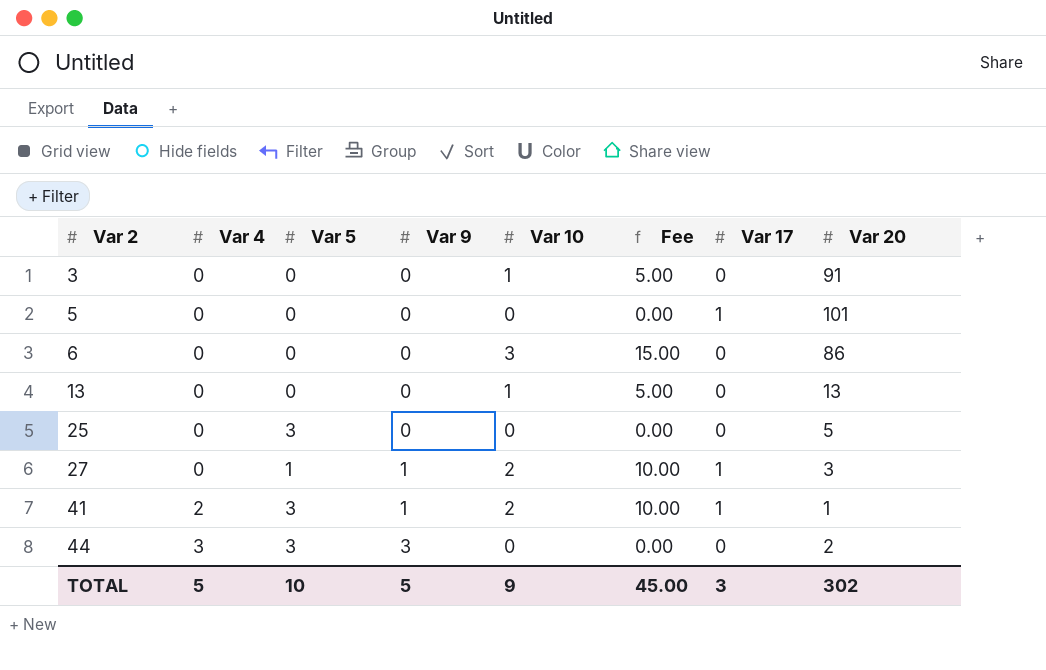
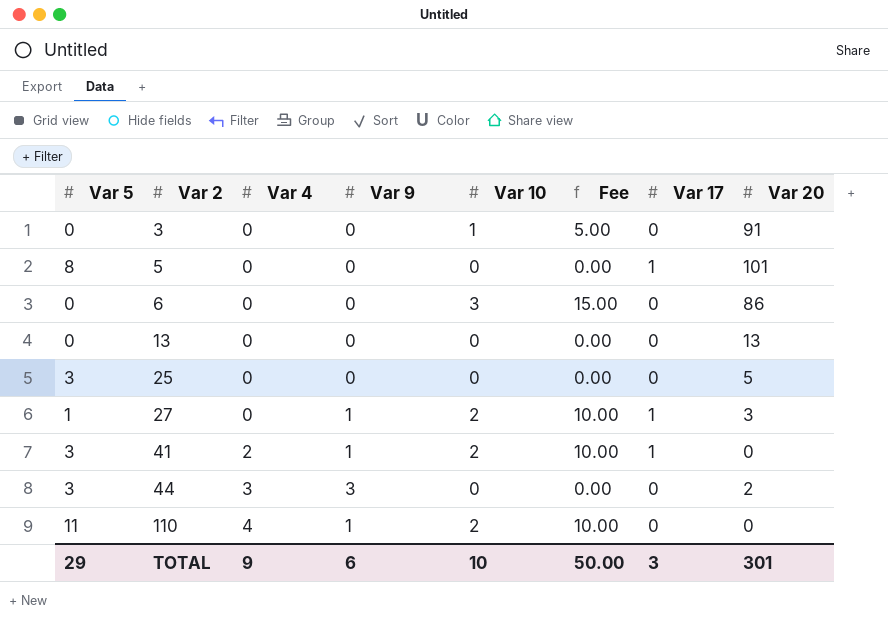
column Var 5 | position: 3 -> 1
5 | Var 5: 0 -> 8
13 | Var 10: 1 -> 0
13 | Fee: 5.00 -> 0.00
41 | Var 20: 1 -> 0
row 110: none -> 11 | 4 | 1 | 2 | 10.00 | 0 | 0
TOTAL | Var 5: 10 -> 29
TOTAL | Var 4: 5 -> 9
TOTAL | Var 9: 5 -> 6
TOTAL | Var 10: 9 -> 10
TOTAL | Fee: 45.00 -> 50.00
TOTAL | Var 20: 302 -> 301

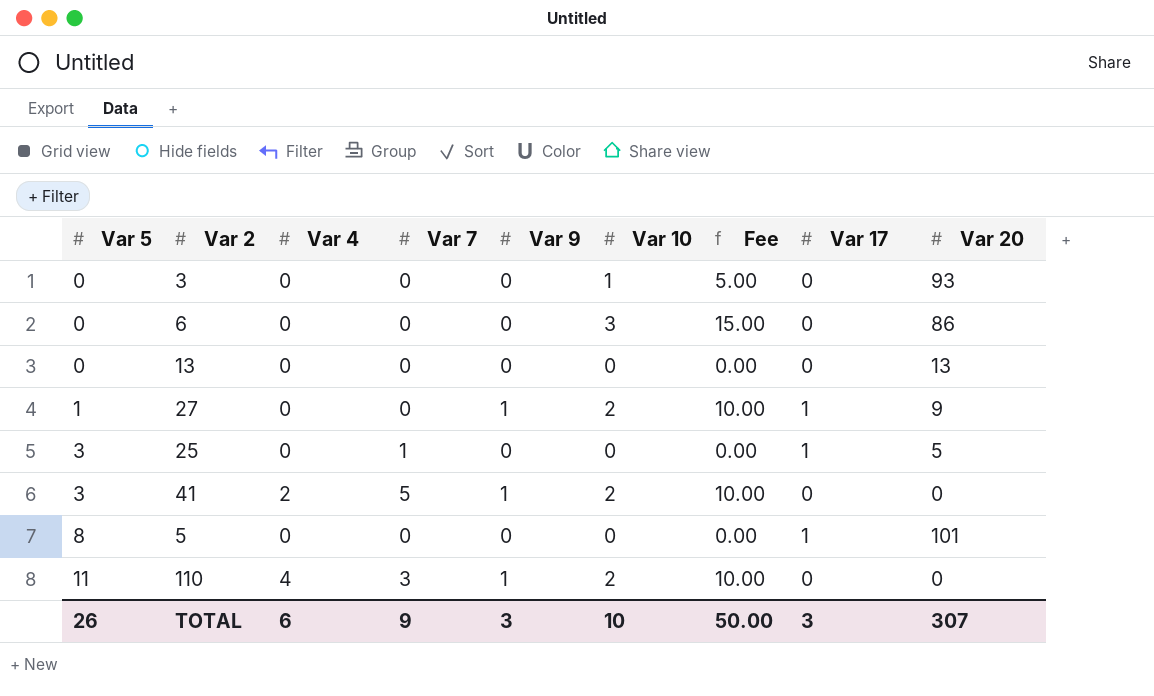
row order: Var 2 ascending -> Var 5 ascending
column Var 7 | position: none -> 4
row 44: 3 | 3 | 3 | 0 | 0.00 | 0 | 2 -> none
3 | Var 20: 91 -> 93
27 | Var 20: 3 -> 9
25 | Var 17: 0 -> 1
41 | Var 17: 1 -> 0
TOTAL | Var 5: 29 -> 26
TOTAL | Var 4: 9 -> 6
TOTAL | Var 9: 6 -> 3
TOTAL | Var 20: 301 -> 307

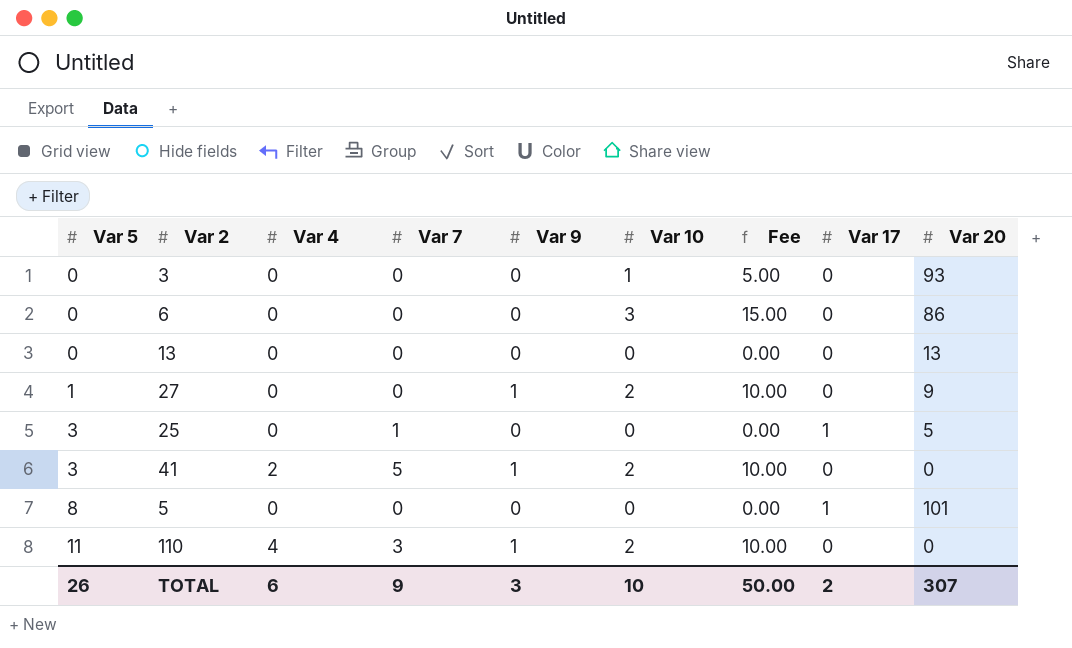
27 | Var 17: 1 -> 0
TOTAL | Var 17: 3 -> 2

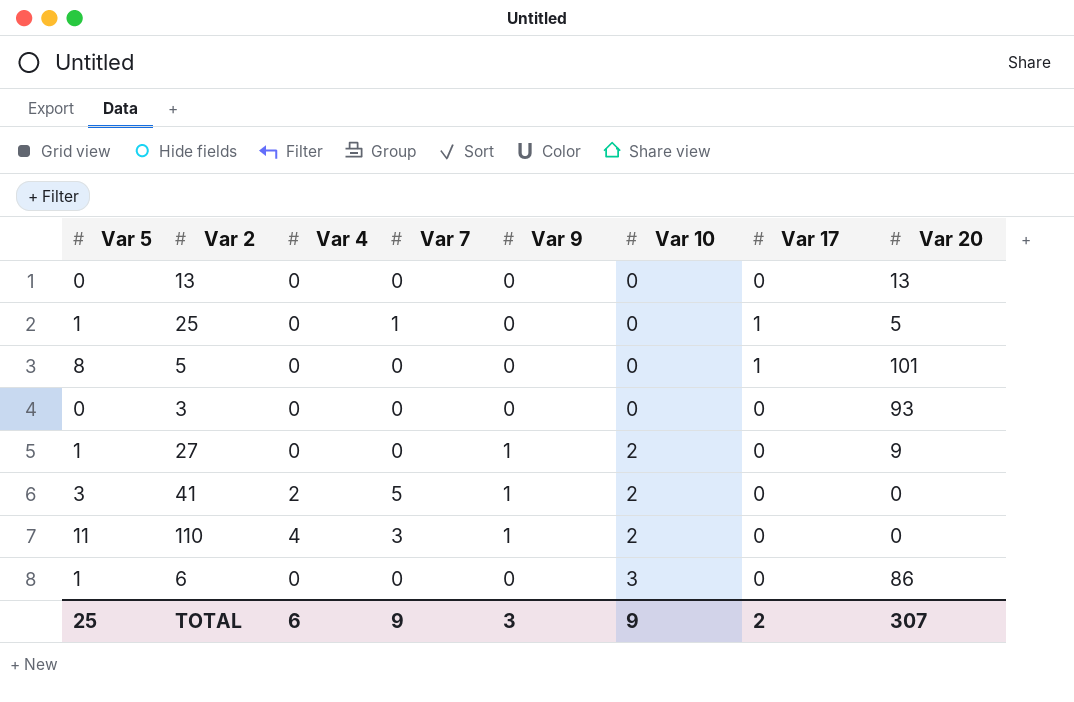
row order: Var 5 ascending -> Var 10 ascending
column Fee | formula: [Var 10] * 5 -> none
25 | Var 5: 3 -> 1
3 | Var 10: 1 -> 0
6 | Var 5: 0 -> 1
TOTAL | Var 5: 26 -> 25
TOTAL | Var 10: 10 -> 9

